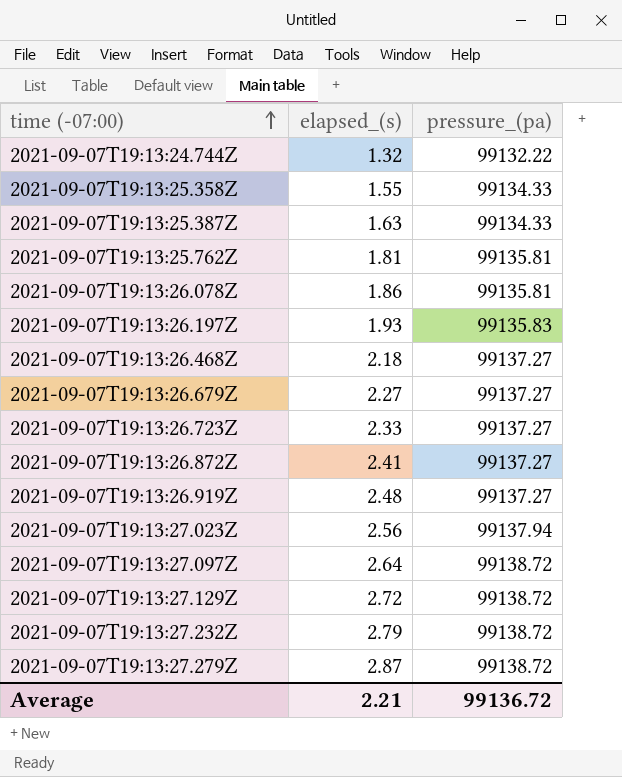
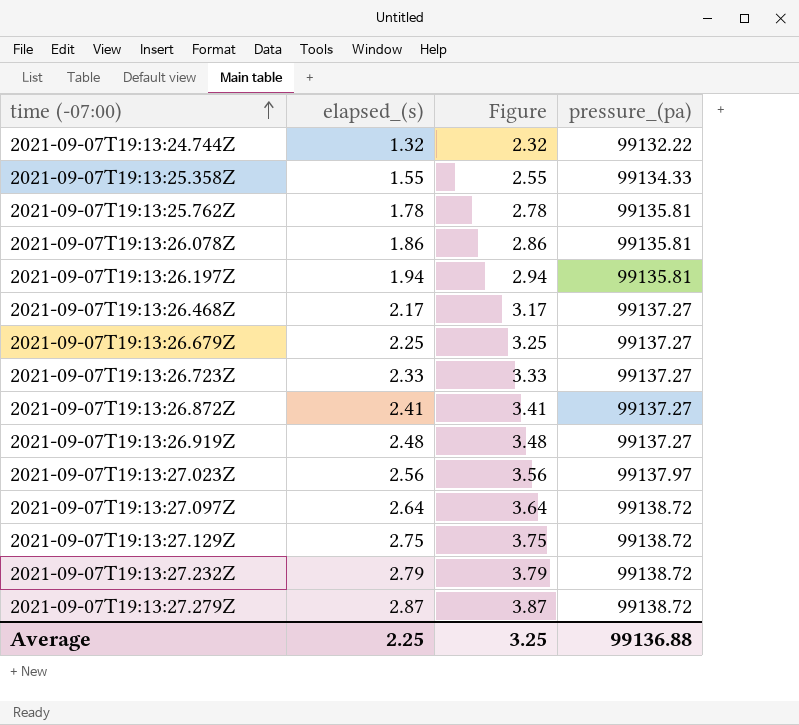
column Figure | formula: none -> [elapsed_(s)] + 1
row 2021-09-07T19:13:25.387Z: 1.63 | 99134.33 -> none
2021-09-07T19:13:25.762Z | elapsed_(s): 1.81 -> 1.78
2021-09-07T19:13:26.197Z | elapsed_(s): 1.93 -> 1.94
2021-09-07T19:13:26.197Z | pressure_(pa): 99135.83 -> 99135.81
2021-09-07T19:13:26.468Z | elapsed_(s): 2.18 -> 2.17
2021-09-07T19:13:26.679Z | elapsed_(s): 2.27 -> 2.25
2021-09-07T19:13:27.023Z | pressure_(pa): 99137.94 -> 99137.97
2021-09-07T19:13:27.129Z | elapsed_(s): 2.72 -> 2.75
Average | elapsed_(s): 2.21 -> 2.25
Average | pressure_(pa): 99136.72 -> 99136.88

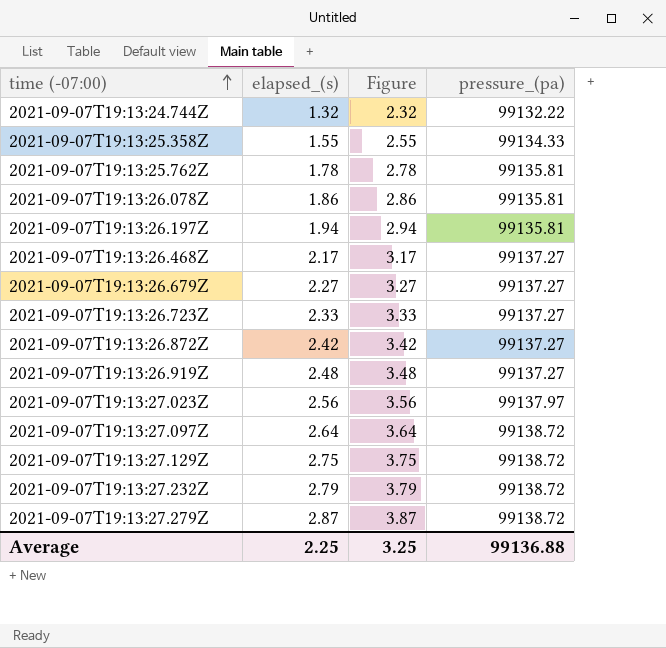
2021-09-07T19:13:26.679Z | elapsed_(s): 2.25 -> 2.27
2021-09-07T19:13:26.679Z | Figure: 3.25 -> 3.27
2021-09-07T19:13:26.872Z | elapsed_(s): 2.41 -> 2.42
2021-09-07T19:13:26.872Z | Figure: 3.41 -> 3.42

